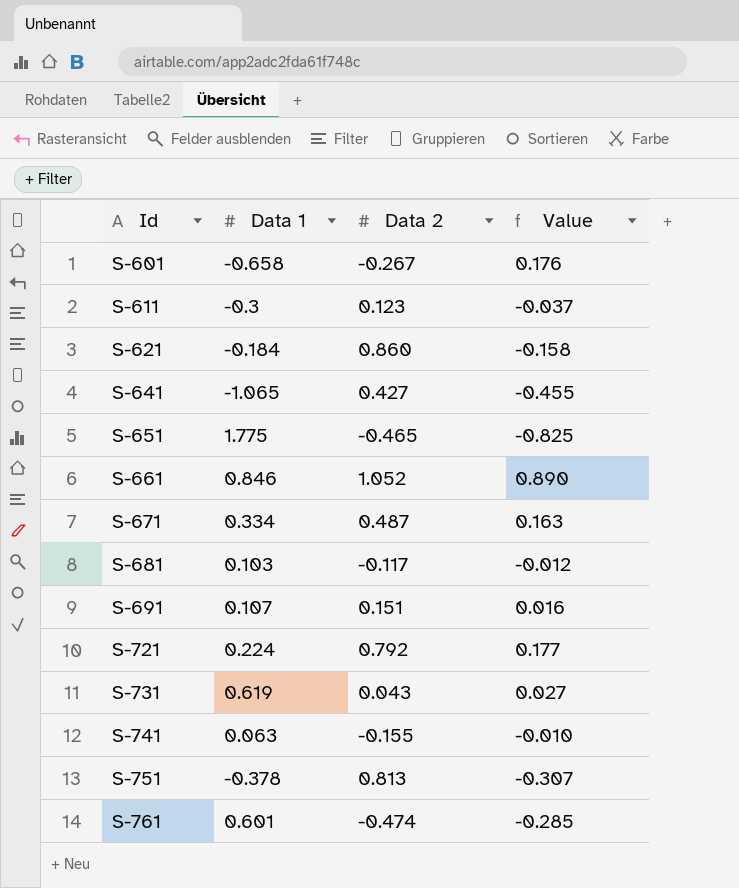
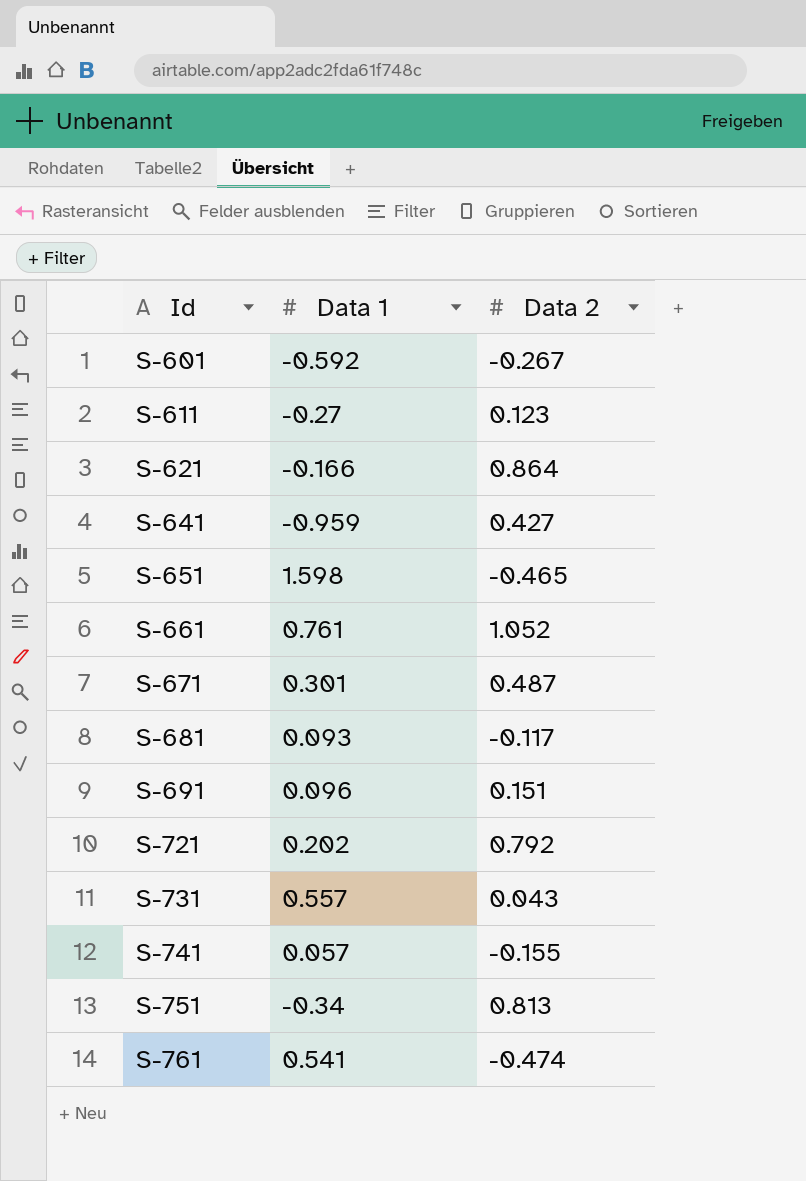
column Value | formula: [Data 1] * [Data 2] -> none
S-601 | Data 1: -0.658 -> -0.592
S-611 | Data 1: -0.3 -> -0.27
S-621 | Data 1: -0.184 -> -0.166
S-621 | Data 2: 0.860 -> 0.864
S-641 | Data 1: -1.065 -> -0.959
S-651 | Data 1: 1.775 -> 1.598
S-661 | Data 1: 0.846 -> 0.761
S-671 | Data 1: 0.334 -> 0.301
S-681 | Data 1: 0.103 -> 0.093
S-691 | Data 1: 0.107 -> 0.096
S-721 | Data 1: 0.224 -> 0.202
S-731 | Data 1: 0.619 -> 0.557
S-741 | Data 1: 0.063 -> 0.057
S-751 | Data 1: -0.378 -> -0.34
S-761 | Data 1: 0.601 -> 0.541

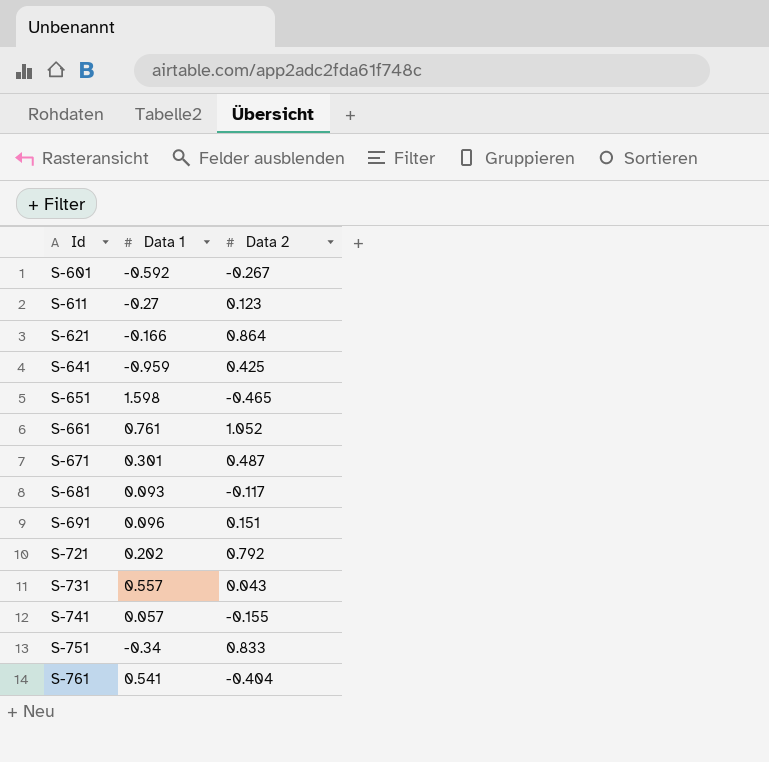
S-641 | Data 2: 0.427 -> 0.425
S-751 | Data 2: 0.813 -> 0.833
S-761 | Data 2: -0.474 -> -0.404

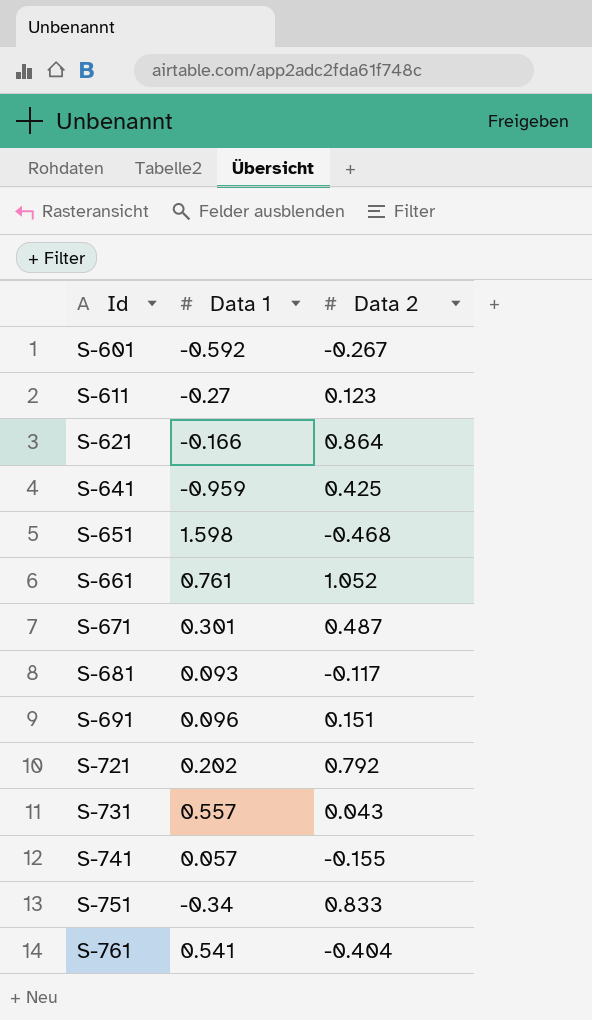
S-651 | Data 2: -0.465 -> -0.468

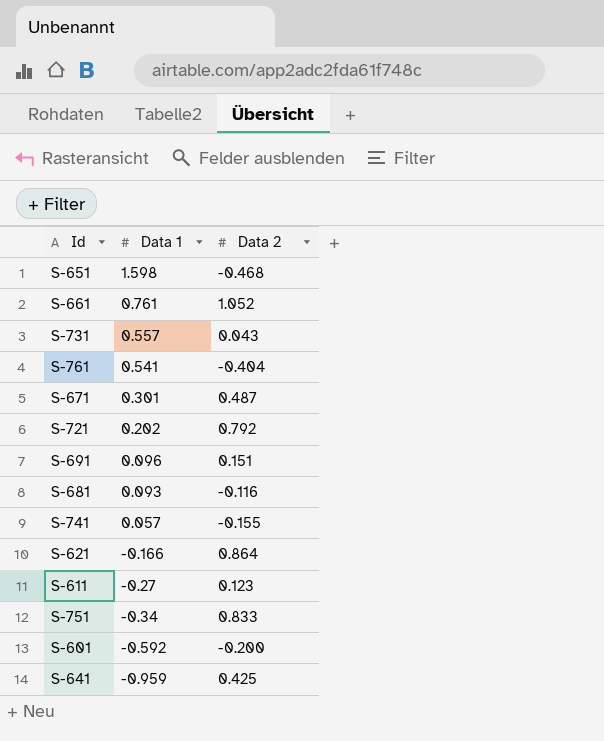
row order: Id ascending -> Data 1 descending
S-681 | Data 2: -0.117 -> -0.116
S-601 | Data 2: -0.267 -> -0.200

